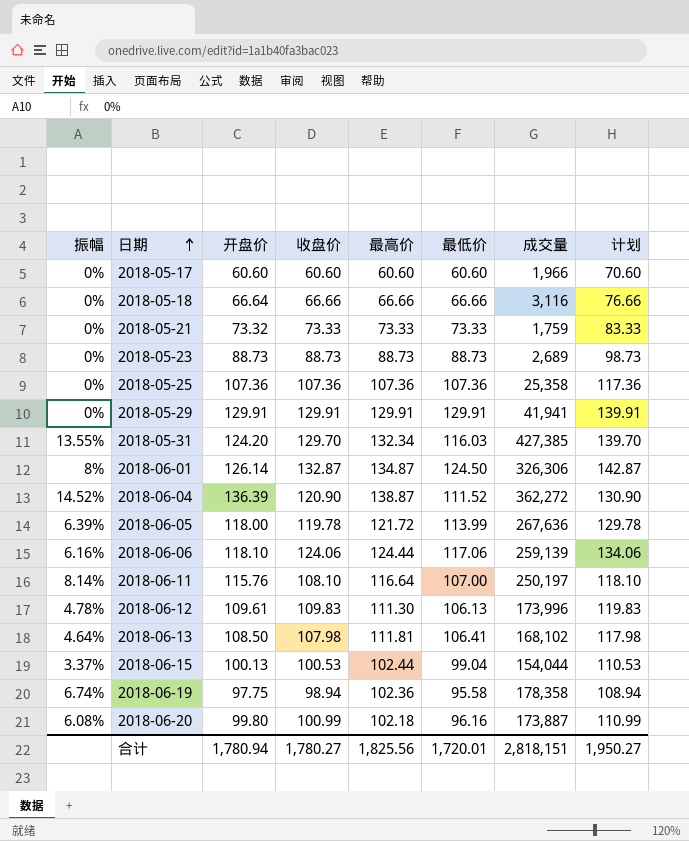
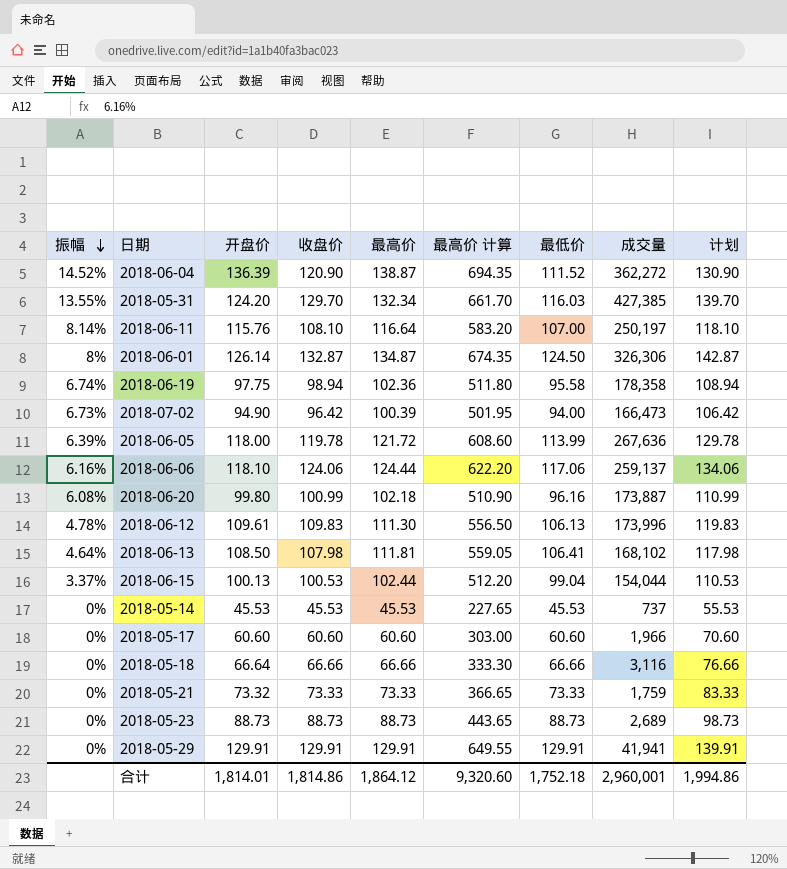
row order: 日期 ascending -> 振幅 descending
column 最高价 计算 | formula: none -> [最高价] * 5
row 2018-05-25: 0% | 107.36 | 107.36 | 107.36 | 107.36 | 25,358 | 117.36 -> none
row 2018-07-02: none -> 6.73% | 94.90 | 96.42 | 100.39 | 501.95 | 94.00 | 166,473 | 106.42
2018-06-06 | 成交量: 259,139 -> 259,137
row 2018-05-14: none -> 0% | 45.53 | 45.53 | 45.53 | 227.65 | 45.53 | 737 | 55.53
合计 | 开盘价: 1,780.94 -> 1,814.01
合计 | 收盘价: 1,780.27 -> 1,814.86
合计 | 最高价: 1,825.56 -> 1,864.12
合计 | 最低价: 1,720.01 -> 1,752.18
合计 | 成交量: 2,818,151 -> 2,960,001
合计 | 计划: 1,950.27 -> 1,994.86

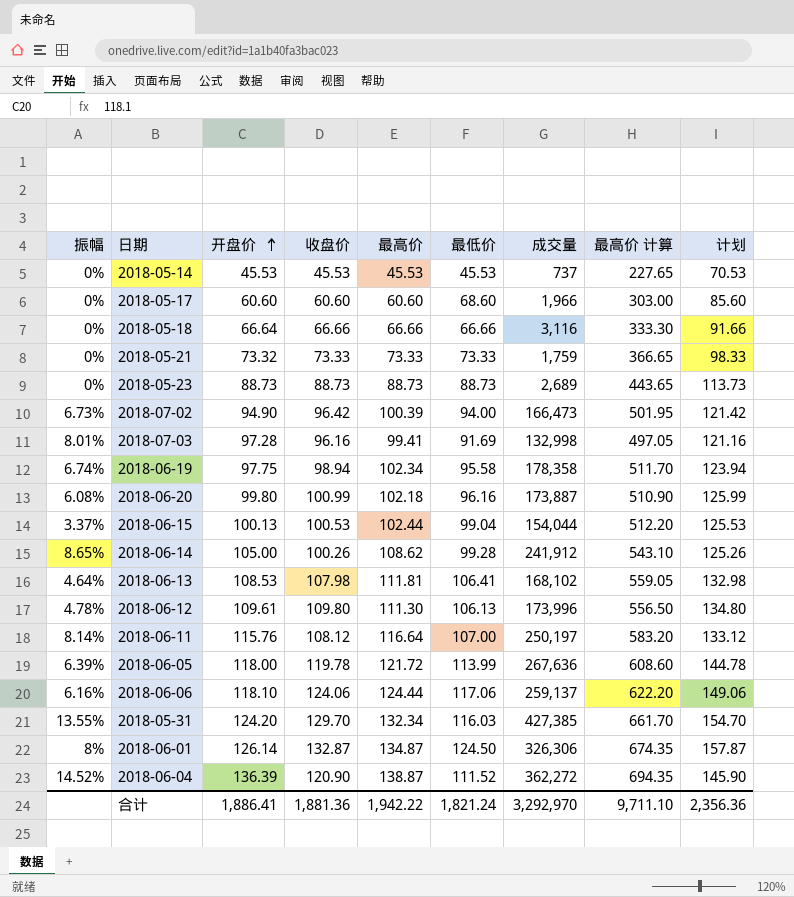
row order: 振幅 descending -> 开盘价 ascending
column 最高价 计算 | position: 6 -> 8
column 计划 | formula: [收盘价] + 10 -> [收盘价] + 25
row 2018-05-29: 0% | 129.91 | 129.91 | 129.91 | 649.55 | 129.91 | 41,941 | 139.91 -> none
2018-05-17 | 最低价: 60.60 -> 68.60
row 2018-07-03: none -> 8.01% | 97.28 | 96.16 | 99.41 | 91.69 | 132,998 | 497.05 | 121.16
2018-06-19 | 最高价: 102.36 -> 102.34
2018-06-19 | 最高价 计算: 511.80 -> 511.70
row 2018-06-14: none -> 8.65% | 105.00 | 100.26 | 108.62 | 99.28 | 241,912 | 543.10 | 125.26
2018-06-13 | 开盘价: 108.50 -> 108.53
2018-06-12 | 收盘价: 109.83 -> 109.80
2018-06-11 | 收盘价: 108.10 -> 108.12
合计 | 开盘价: 1,814.01 -> 1,886.41
合计 | 收盘价: 1,814.86 -> 1,881.36
合计 | 最高价: 1,864.12 -> 1,942.22
合计 | 最低价: 1,752.18 -> 1,821.24
合计 | 成交量: 2,960,001 -> 3,292,970
合计 | 最高价 计算: 9,320.60 -> 9,711.10
合计 | 计划: 1,994.86 -> 2,356.36

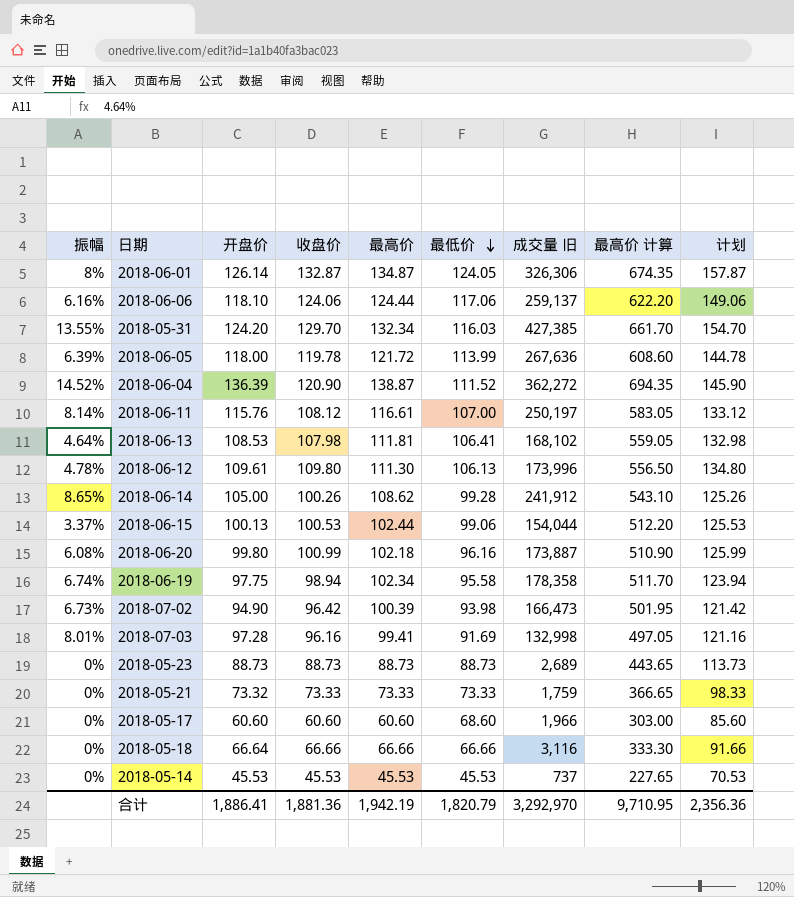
row order: 开盘价 ascending -> 最低价 descending
column name: 成交量 -> 成交量 旧
2018-06-01 | 最低价: 124.50 -> 124.05
2018-06-11 | 最高价: 116.64 -> 116.61
2018-06-11 | 最高价 计算: 583.20 -> 583.05
2018-06-15 | 最低价: 99.04 -> 99.06
2018-07-02 | 最低价: 94.00 -> 93.98
合计 | 最高价: 1,942.22 -> 1,942.19
合计 | 最低价: 1,821.24 -> 1,820.79
合计 | 最高价 计算: 9,711.10 -> 9,710.95

